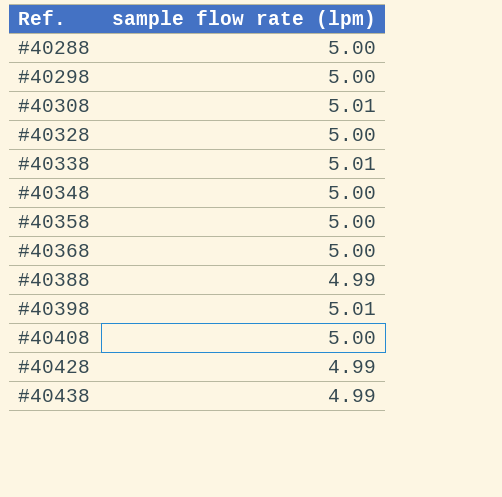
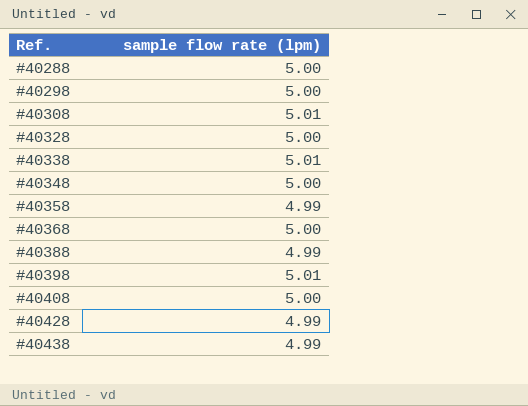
#40358 | sample flow rate (lpm): 5.00 -> 4.99

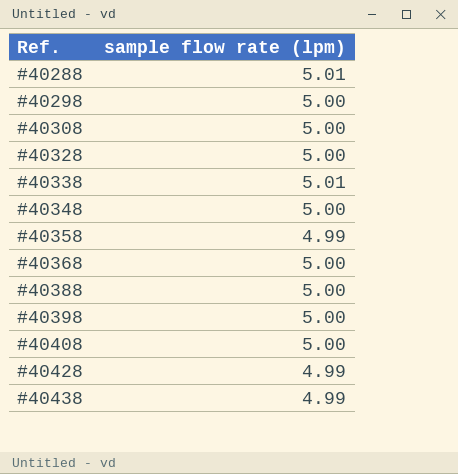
#40288 | sample flow rate (lpm): 5.00 -> 5.01
#40308 | sample flow rate (lpm): 5.01 -> 5.00
#40388 | sample flow rate (lpm): 4.99 -> 5.00
#40398 | sample flow rate (lpm): 5.01 -> 5.00

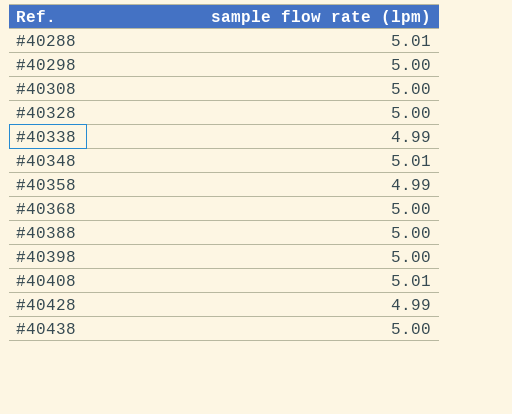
#40338 | sample flow rate (lpm): 5.01 -> 4.99
#40348 | sample flow rate (lpm): 5.00 -> 5.01
#40408 | sample flow rate (lpm): 5.00 -> 5.01
#40438 | sample flow rate (lpm): 4.99 -> 5.00

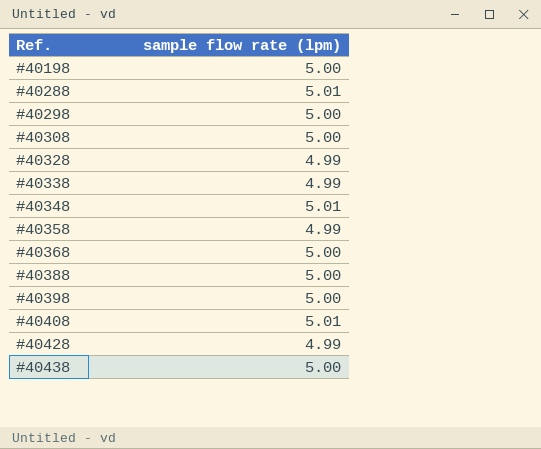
row #40198: none -> 5.00
#40328 | sample flow rate (lpm): 5.00 -> 4.99

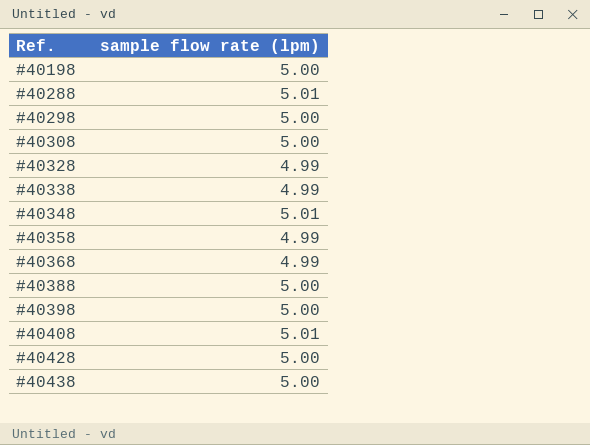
#40368 | sample flow rate (lpm): 5.00 -> 4.99
#40428 | sample flow rate (lpm): 4.99 -> 5.00

